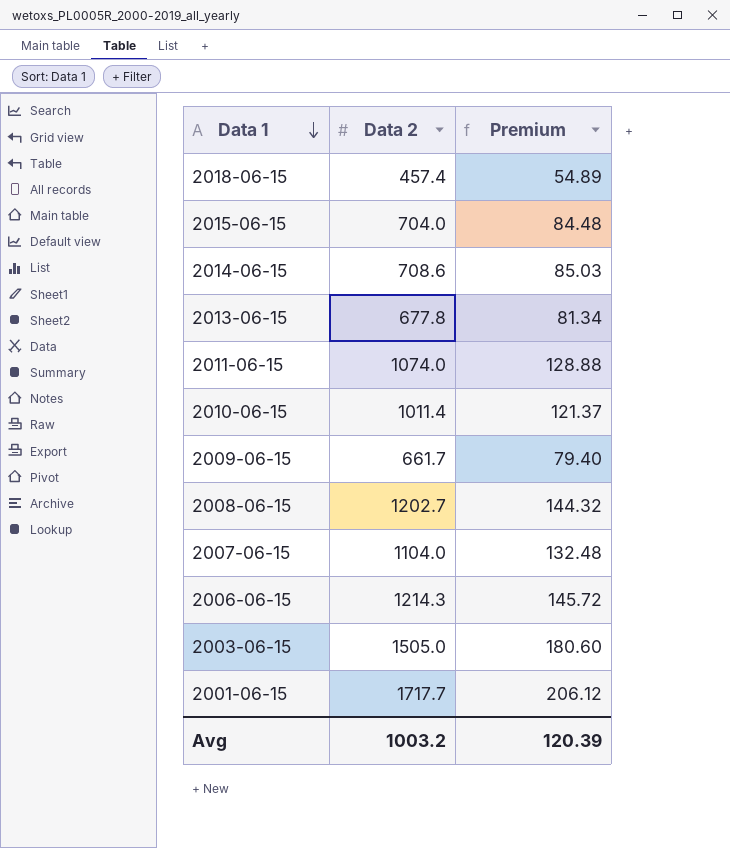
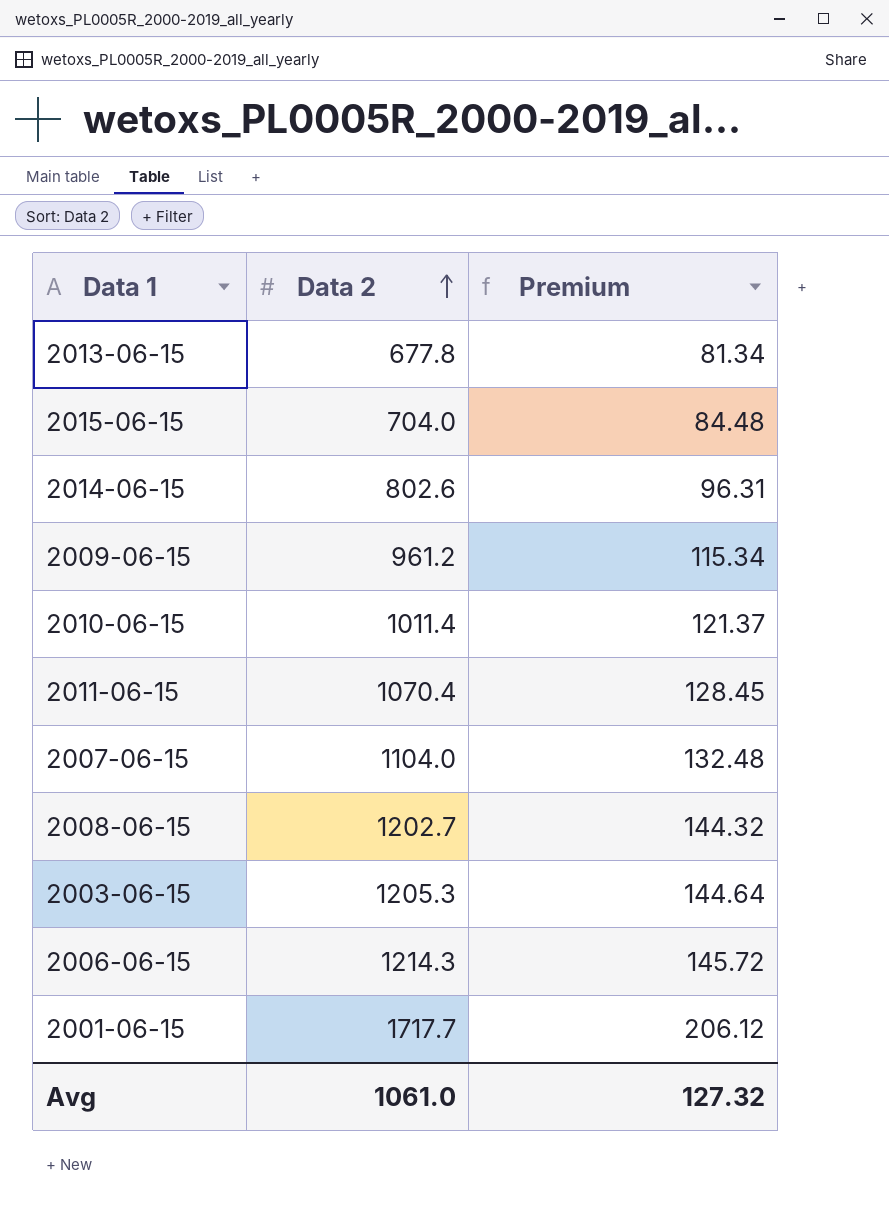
row order: Data 1 descending -> Data 2 ascending
row 2018-06-15: 457.4 | 54.89 -> none
2014-06-15 | Data 2: 708.6 -> 802.6
2014-06-15 | Premium: 85.03 -> 96.31
2009-06-15 | Data 2: 661.7 -> 961.2
2009-06-15 | Premium: 79.40 -> 115.34
2011-06-15 | Data 2: 1074.0 -> 1070.4
2011-06-15 | Premium: 128.88 -> 128.45
2003-06-15 | Data 2: 1505.0 -> 1205.3
2003-06-15 | Premium: 180.60 -> 144.64
Avg | Data 2: 1003.2 -> 1061.0
Avg | Premium: 120.39 -> 127.32

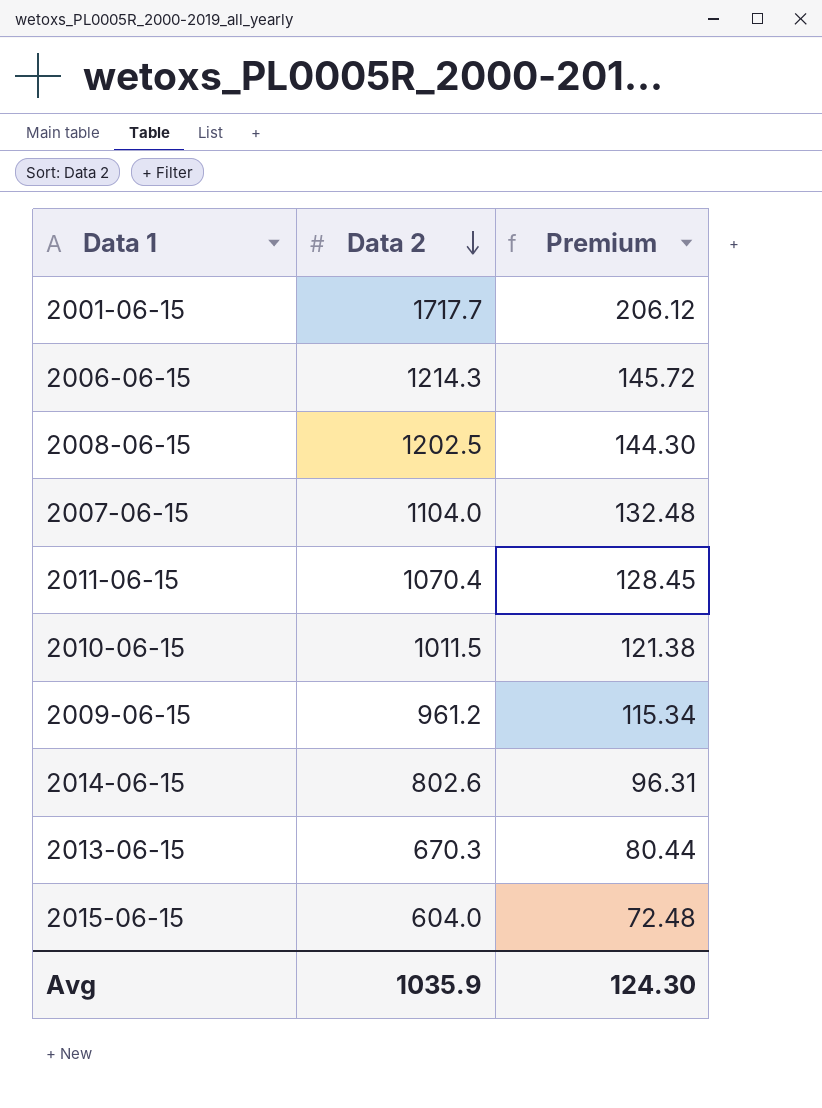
row order: Data 2 ascending -> Data 2 descending
row 2003-06-15: 1205.3 | 144.64 -> none
2008-06-15 | Data 2: 1202.7 -> 1202.5
2008-06-15 | Premium: 144.32 -> 144.30
2010-06-15 | Data 2: 1011.4 -> 1011.5
2010-06-15 | Premium: 121.37 -> 121.38
2013-06-15 | Data 2: 677.8 -> 670.3
2013-06-15 | Premium: 81.34 -> 80.44
2015-06-15 | Data 2: 704.0 -> 604.0
2015-06-15 | Premium: 84.48 -> 72.48
Avg | Data 2: 1061.0 -> 1035.9
Avg | Premium: 127.32 -> 124.30

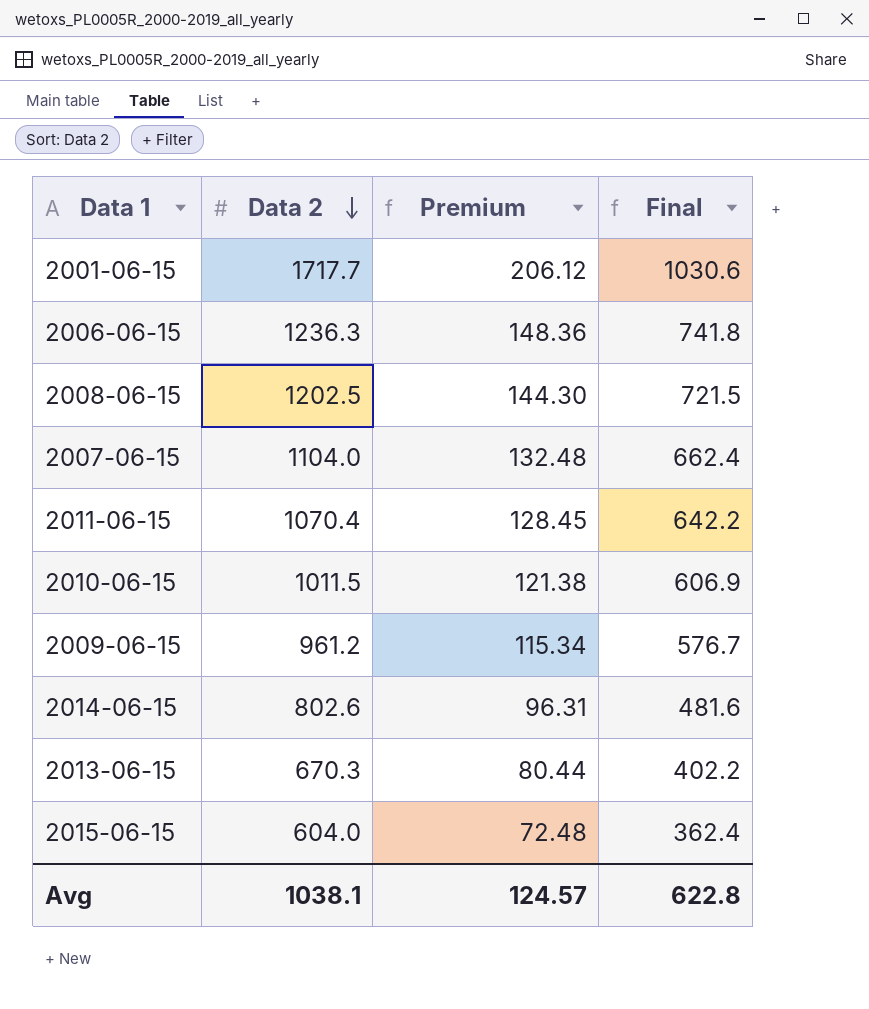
column Final | formula: none -> [Data 2] * 0.6
2006-06-15 | Data 2: 1214.3 -> 1236.3
2006-06-15 | Premium: 145.72 -> 148.36
Avg | Data 2: 1035.9 -> 1038.1
Avg | Premium: 124.30 -> 124.57

